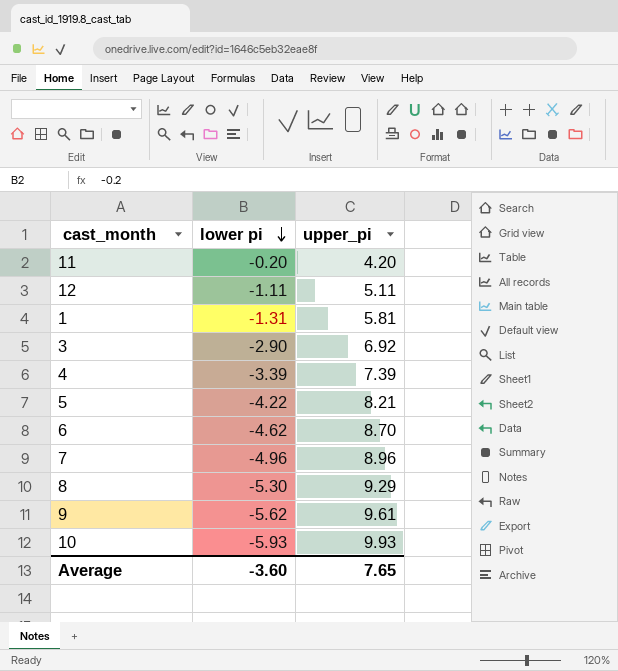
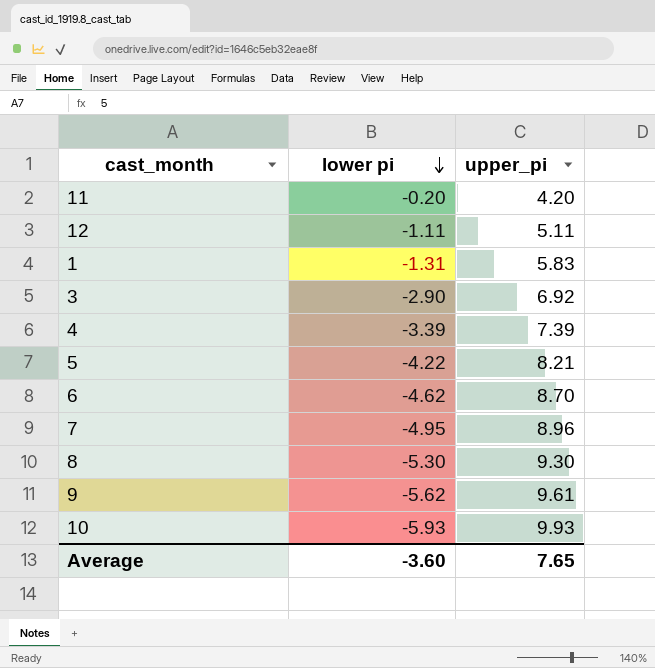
1 | upper_pi: 5.81 -> 5.83
7 | lower pi: -4.96 -> -4.95
8 | upper_pi: 9.29 -> 9.30

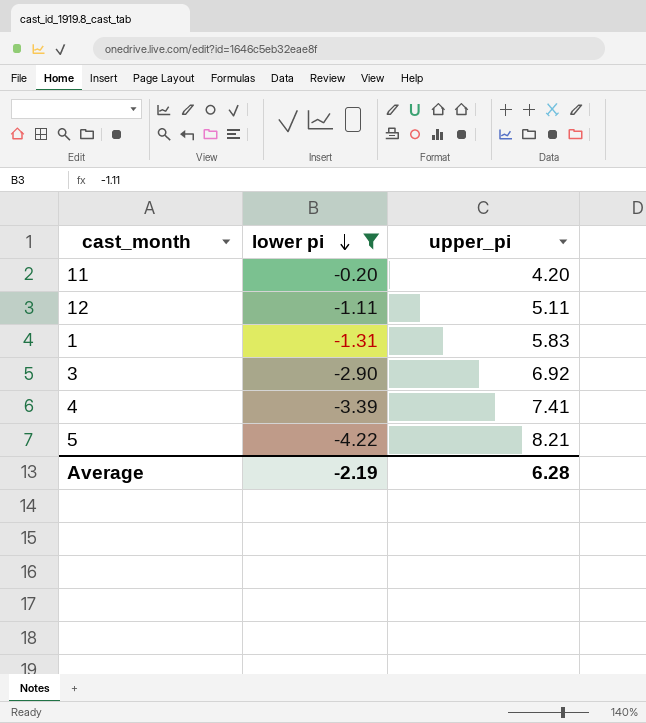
filter: none -> lower pi >= -4.22
4 | upper_pi: 7.39 -> 7.41
Average | lower pi: -3.60 -> -2.19
Average | upper_pi: 7.65 -> 6.28

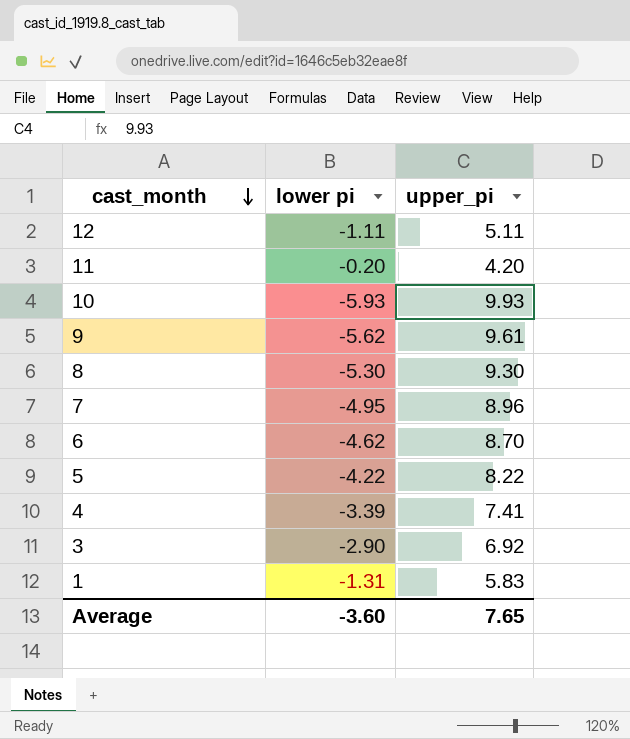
filter: lower pi >= -4.22 -> none
row order: lower pi descending -> cast_month descending
5 | upper_pi: 8.21 -> 8.22
Average | lower pi: -2.19 -> -3.60
Average | upper_pi: 6.28 -> 7.65

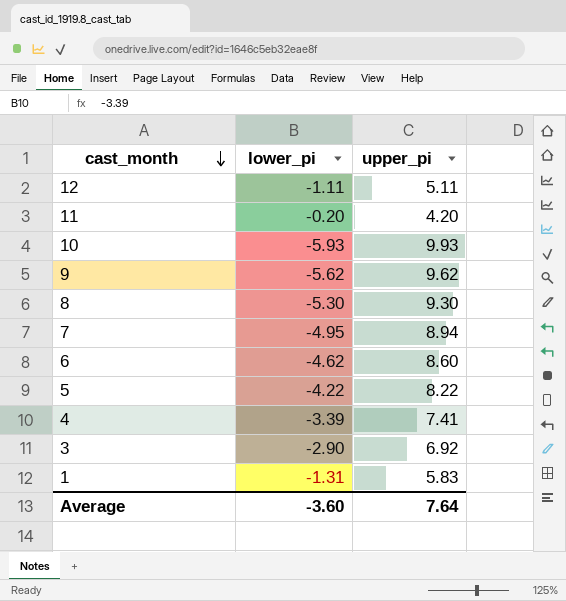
column name: lower pi -> lower_pi
9 | upper_pi: 9.61 -> 9.62
7 | upper_pi: 8.96 -> 8.94
6 | upper_pi: 8.70 -> 8.60
Average | upper_pi: 7.65 -> 7.64

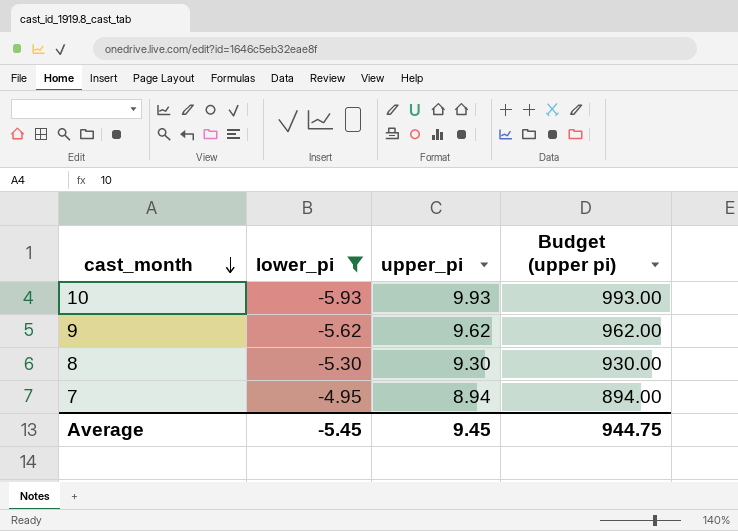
filter: none -> lower_pi <= -4.95
column Budget (upper pi) | formula: none -> [upper_pi] * 100
Average | lower_pi: -3.60 -> -5.45
Average | upper_pi: 7.64 -> 9.45

